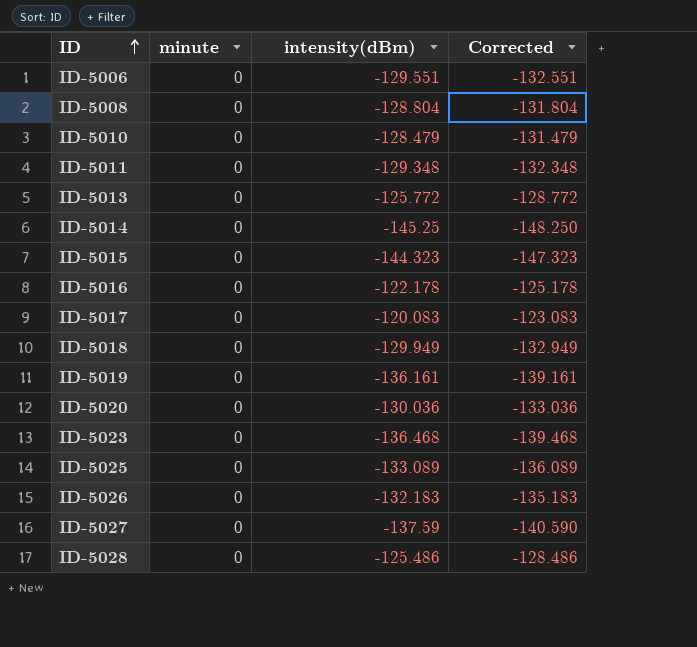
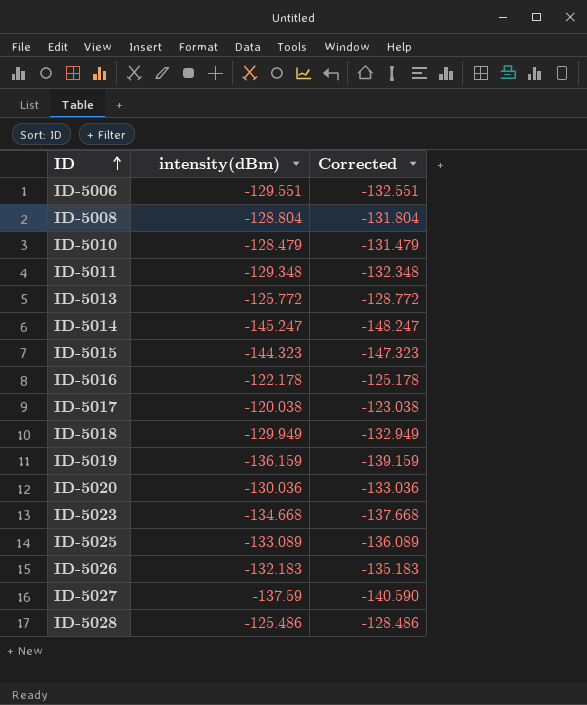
column minute | position: 2 -> none
ID-5014 | intensity(dBm): -145.25 -> -145.247
ID-5014 | Corrected: -148.250 -> -148.247
ID-5017 | intensity(dBm): -120.083 -> -120.038
ID-5017 | Corrected: -123.083 -> -123.038
ID-5019 | intensity(dBm): -136.161 -> -136.159
ID-5019 | Corrected: -139.161 -> -139.159
ID-5023 | intensity(dBm): -136.468 -> -134.668
ID-5023 | Corrected: -139.468 -> -137.668

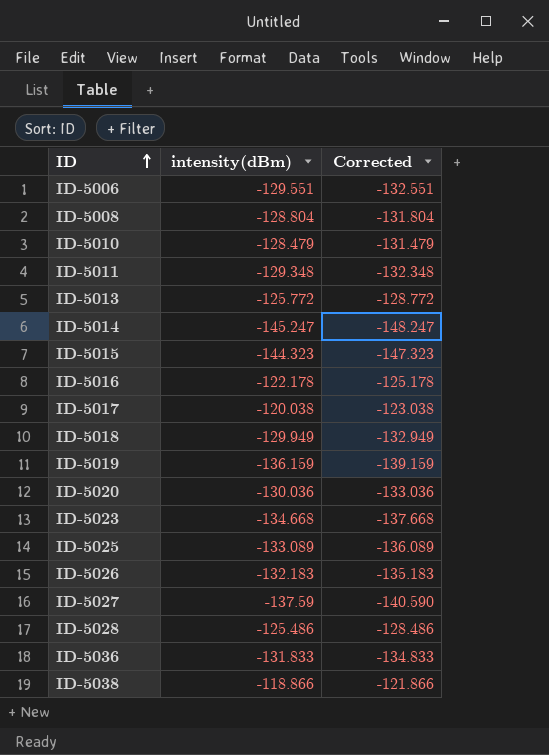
row ID-5036: none -> -131.833 | -134.833
row ID-5038: none -> -118.866 | -121.866

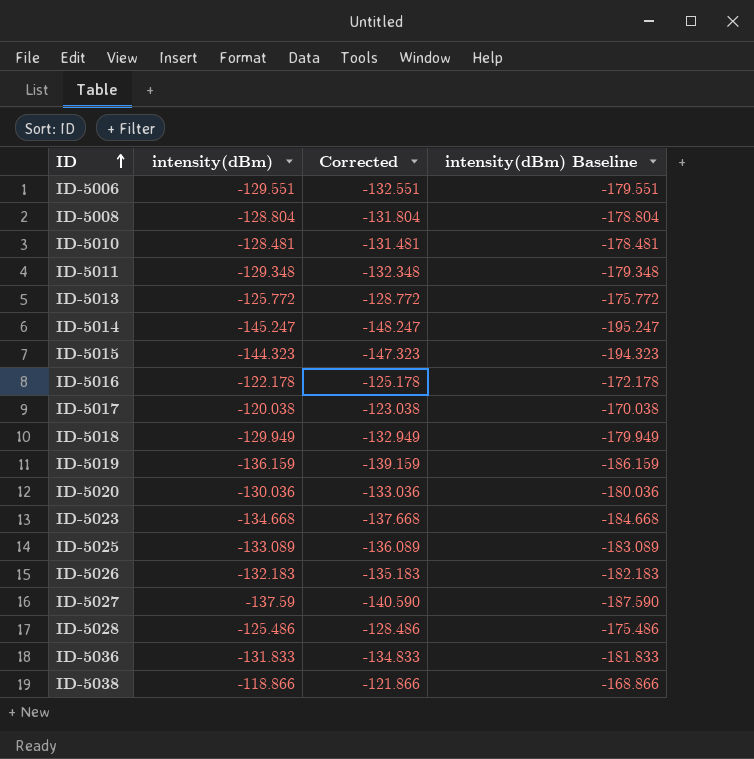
column intensity(dBm) Baseline | formula: none -> [intensity(dBm)] - 50
ID-5010 | intensity(dBm): -128.479 -> -128.481
ID-5010 | Corrected: -131.479 -> -131.481

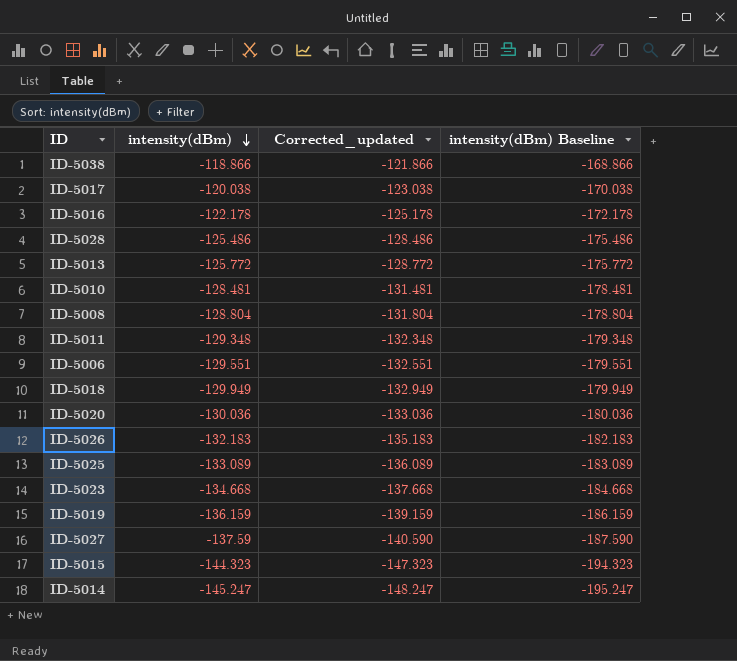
row order: ID ascending -> intensity(dBm) descending
column name: Corrected -> Corrected_updated
row ID-5036: -131.833 | -134.833 | -181.833 -> none

